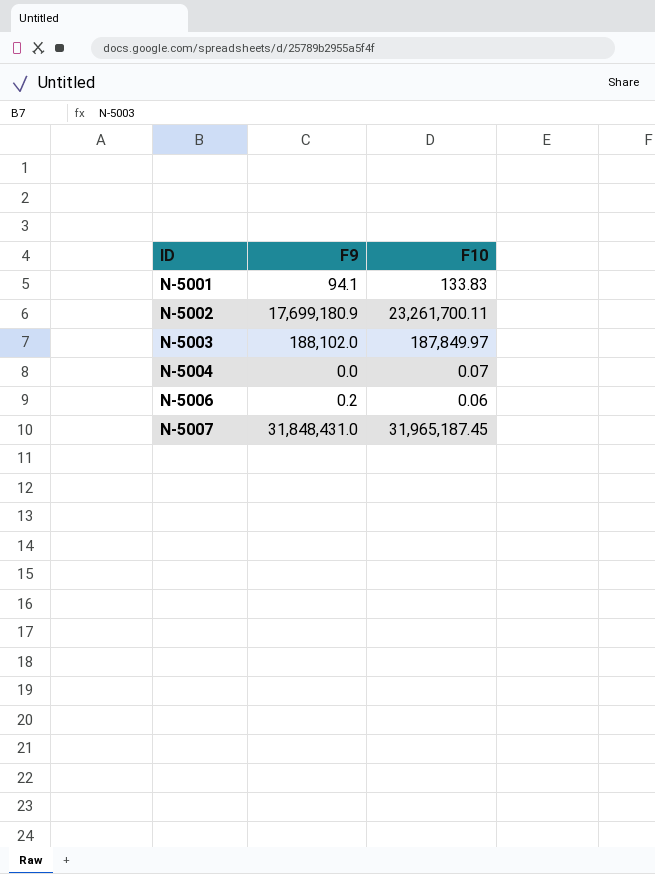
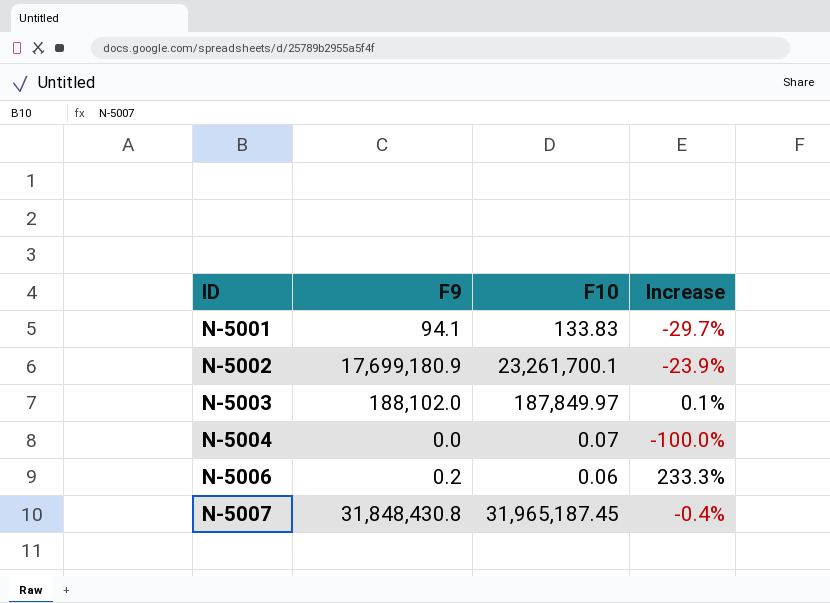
column Increase | formula: none -> ([F9] - [F10]) / [F10]
N-5002 | F10: 23,261,700.11 -> 23,261,700.1
N-5007 | F9: 31,848,431.0 -> 31,848,430.8

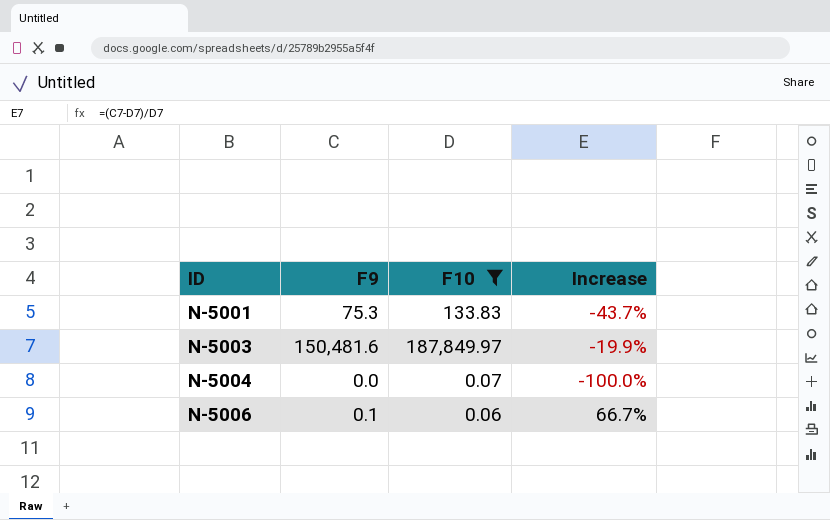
filter: none -> F10 <= 187,849.97
N-5001 | F9: 94.1 -> 75.3
N-5001 | Increase: -29.7% -> -43.7%
N-5003 | F9: 188,102.0 -> 150,481.6
N-5003 | Increase: 0.1% -> -19.9%
N-5006 | F9: 0.2 -> 0.1
N-5006 | Increase: 233.3% -> 66.7%

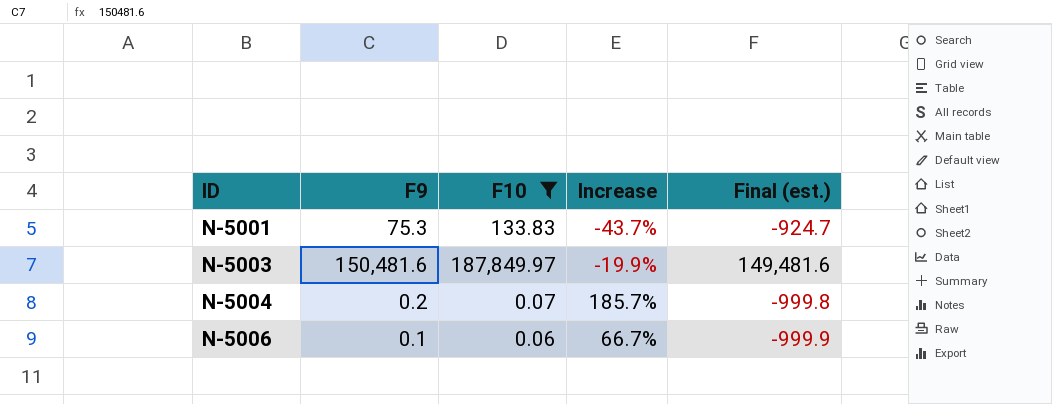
column Final (est.) | formula: none -> [F9] - 1000
N-5004 | F9: 0.0 -> 0.2
N-5004 | Increase: -100.0% -> 185.7%

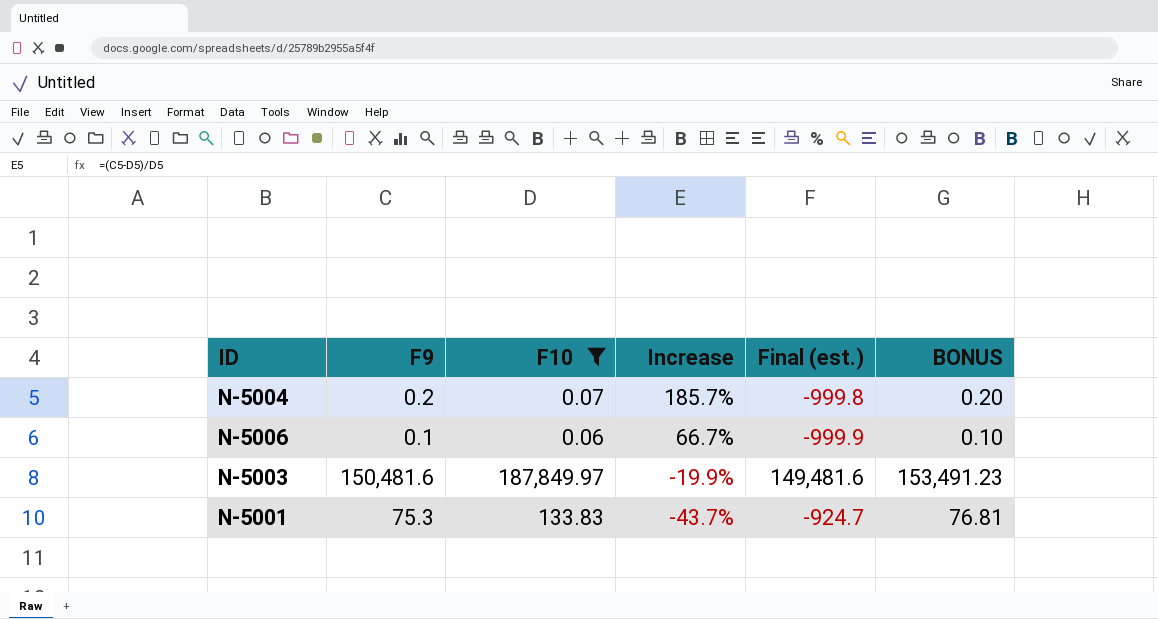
row order: ID ascending -> Increase descending
column BONUS | formula: none -> [F9] * 1.02

